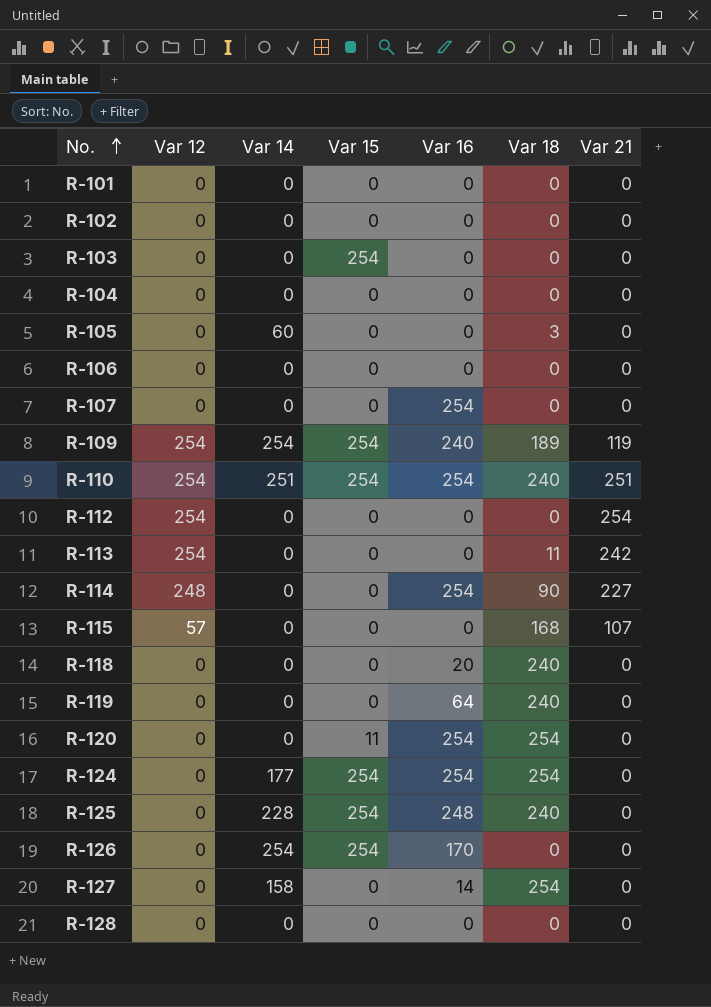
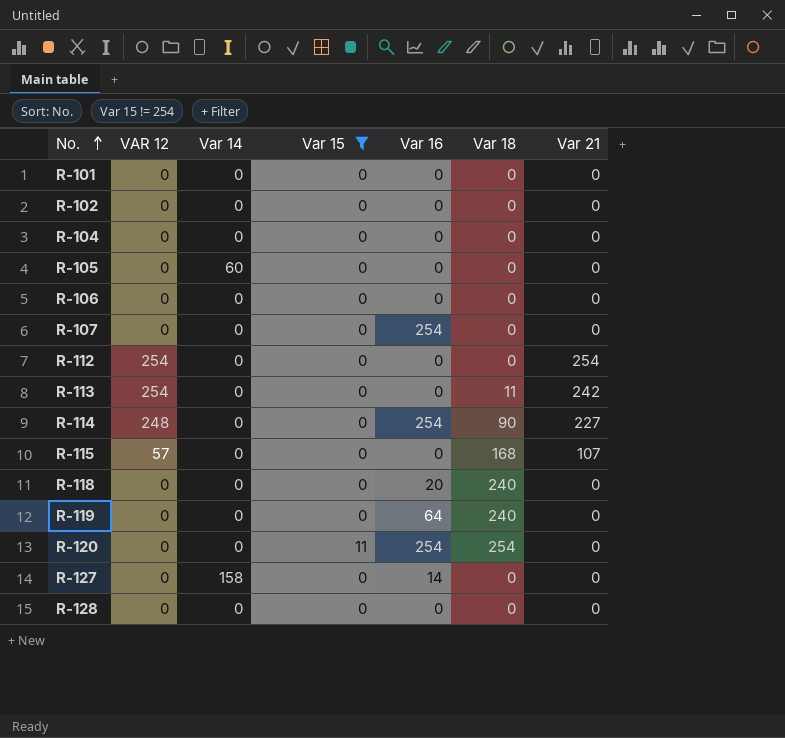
filter: none -> Var 15 != 254
column name: Var 12 -> VAR 12
R-105 | Var 18: 3 -> 0
R-127 | Var 18: 254 -> 0

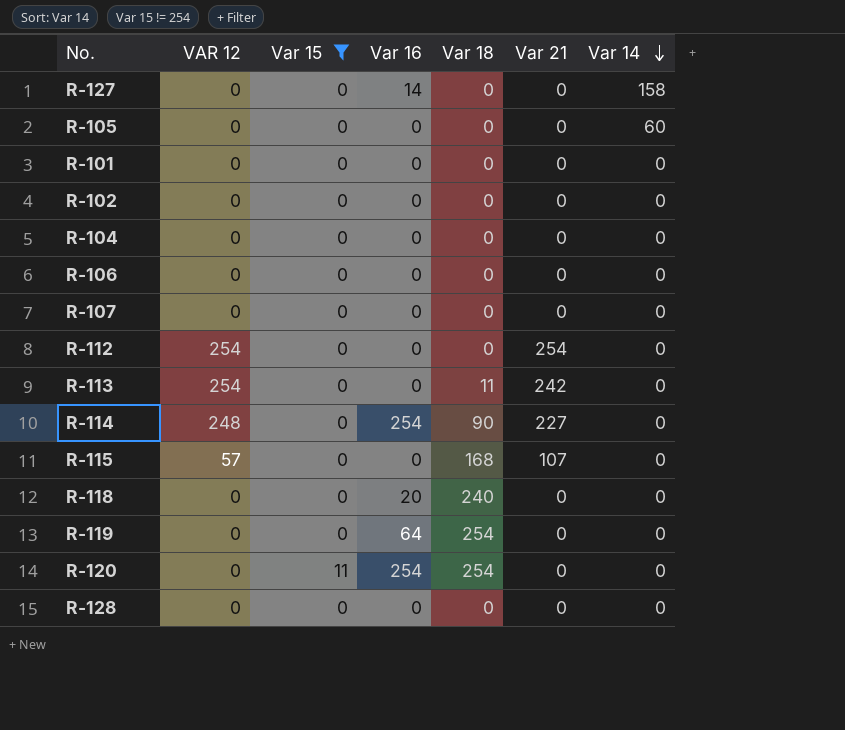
row order: No. ascending -> Var 14 descending
column Var 14 | position: 3 -> 7
R-107 | Var 16: 254 -> 0
R-119 | Var 18: 240 -> 254

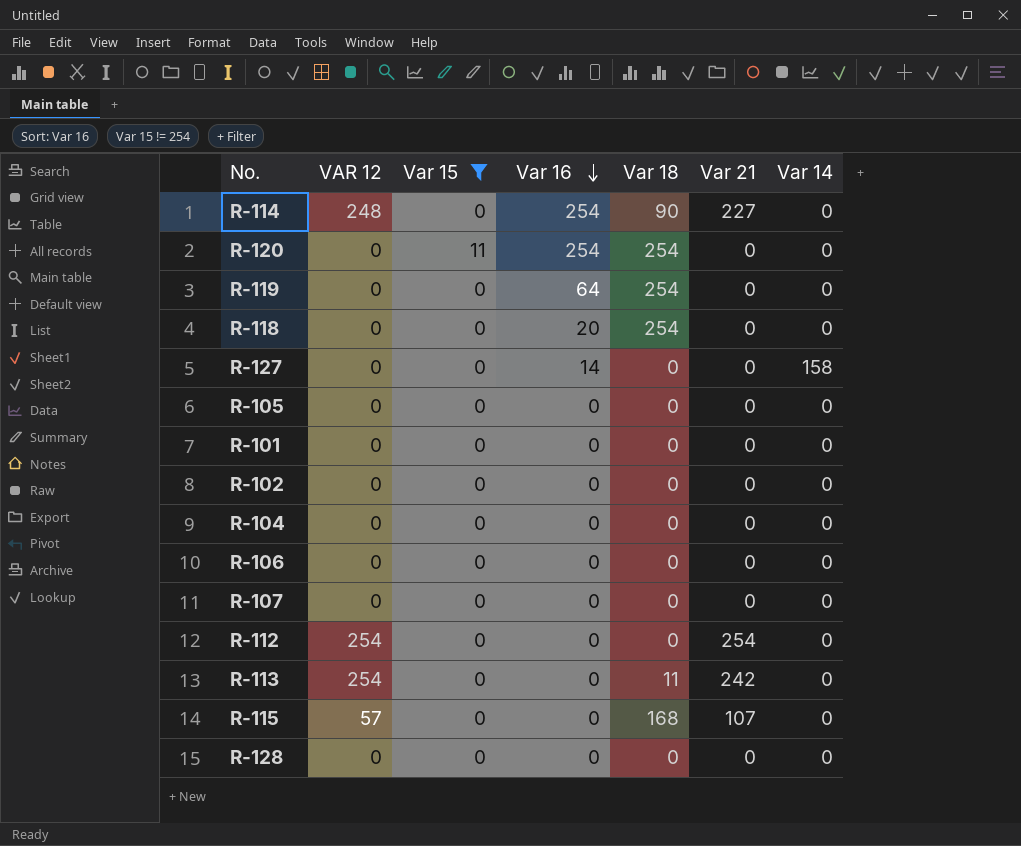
row order: Var 14 descending -> Var 16 descending
R-118 | Var 18: 240 -> 254
R-105 | Var 14: 60 -> 0

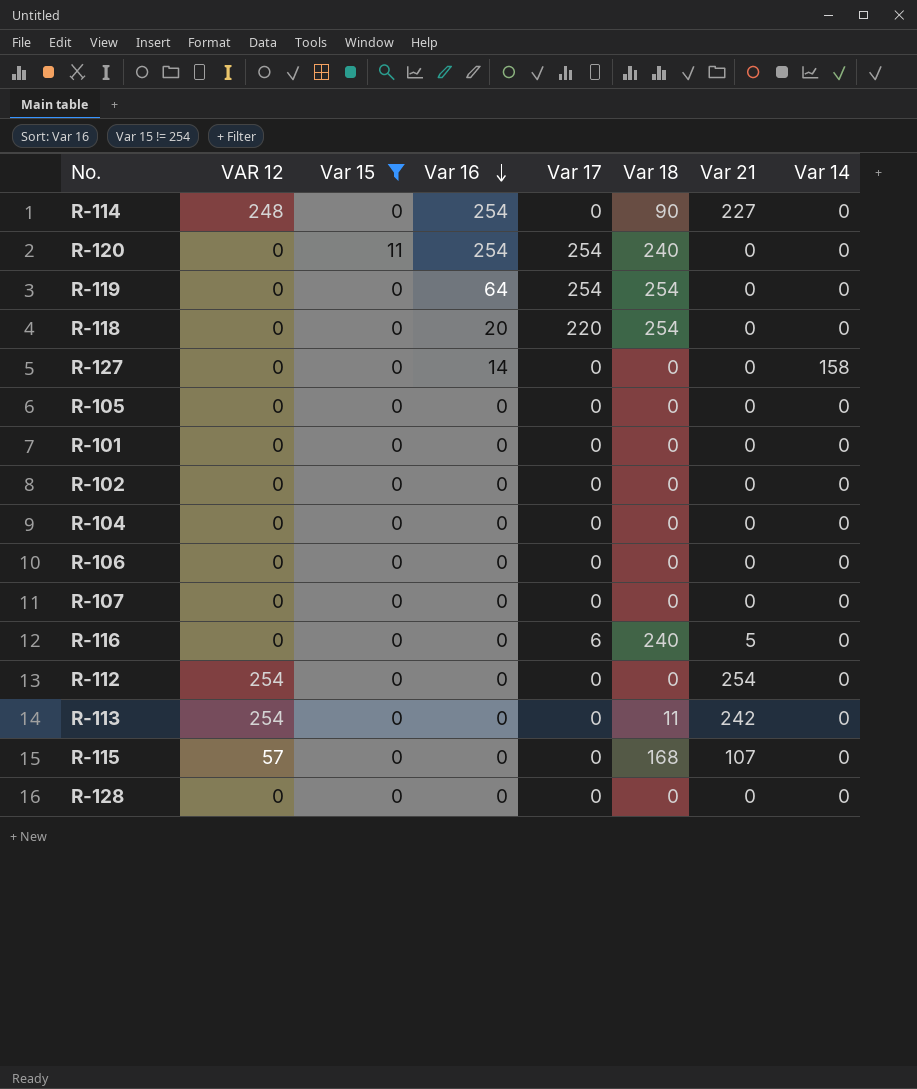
column Var 17 | position: none -> 5
R-120 | Var 18: 254 -> 240
row R-116: none -> 0 | 0 | 0 | 6 | 240 | 5 | 0

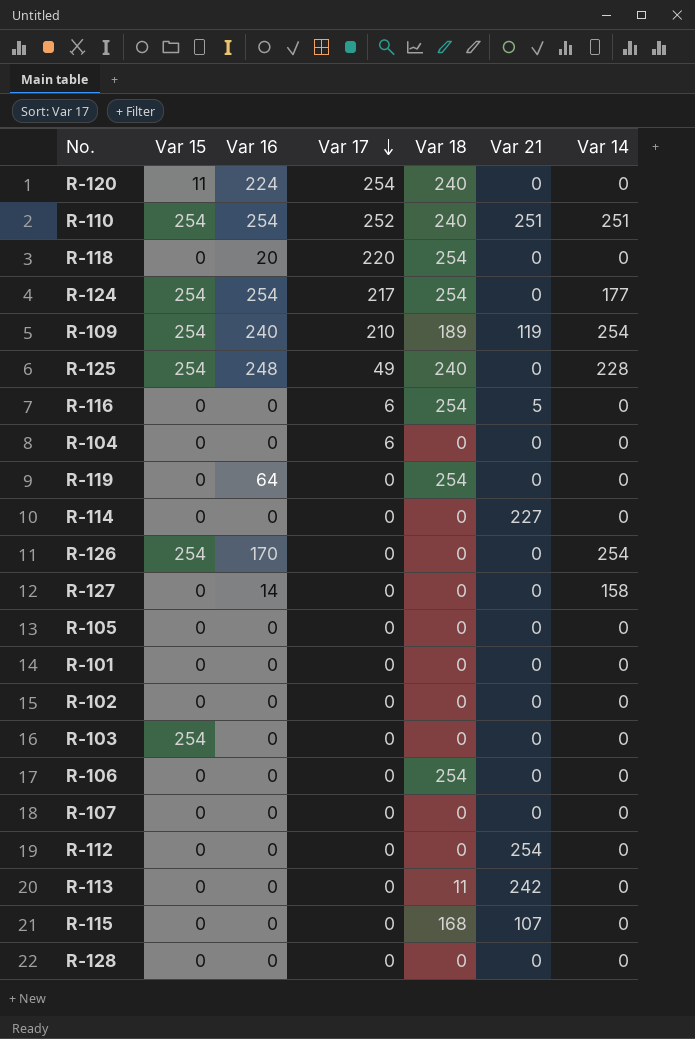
filter: Var 15 != 254 -> none
row order: Var 16 descending -> Var 17 descending
column VAR 12 | position: 2 -> none
R-120 | Var 16: 254 -> 224
R-116 | Var 18: 240 -> 254
R-104 | Var 17: 0 -> 6
R-119 | Var 17: 254 -> 0
R-114 | Var 16: 254 -> 0
R-114 | Var 18: 90 -> 0
R-106 | Var 18: 0 -> 254

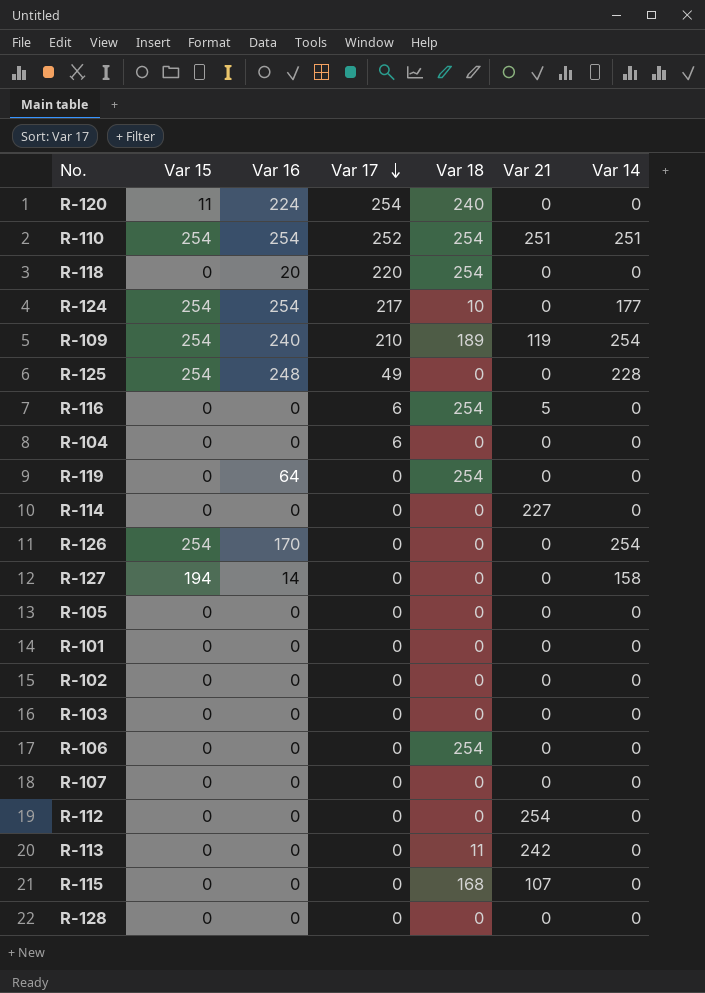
R-110 | Var 18: 240 -> 254
R-124 | Var 18: 254 -> 10
R-125 | Var 18: 240 -> 0
R-127 | Var 15: 0 -> 194
R-103 | Var 15: 254 -> 0

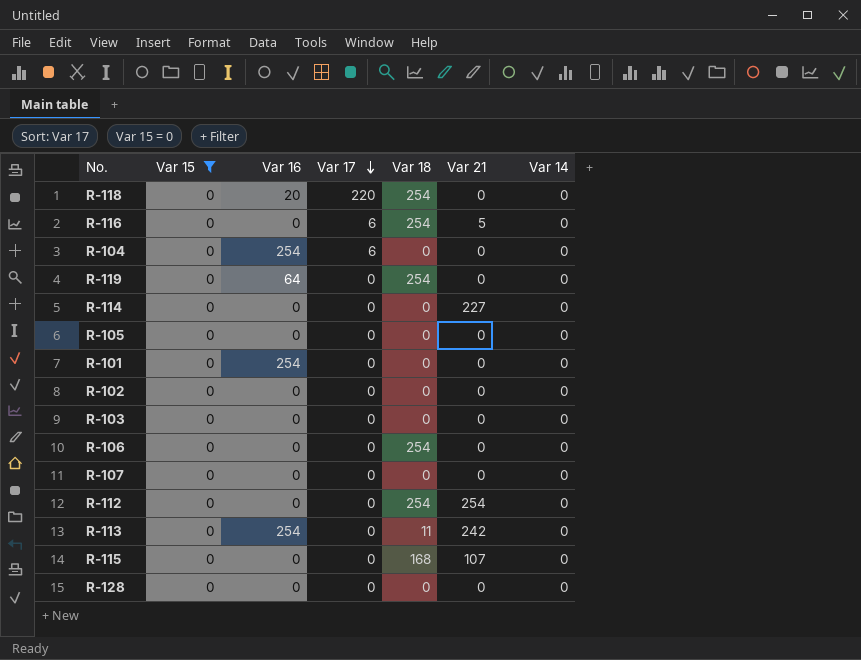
filter: none -> Var 15 = 0
R-104 | Var 16: 0 -> 254
R-101 | Var 16: 0 -> 254
R-112 | Var 18: 0 -> 254
R-113 | Var 16: 0 -> 254

